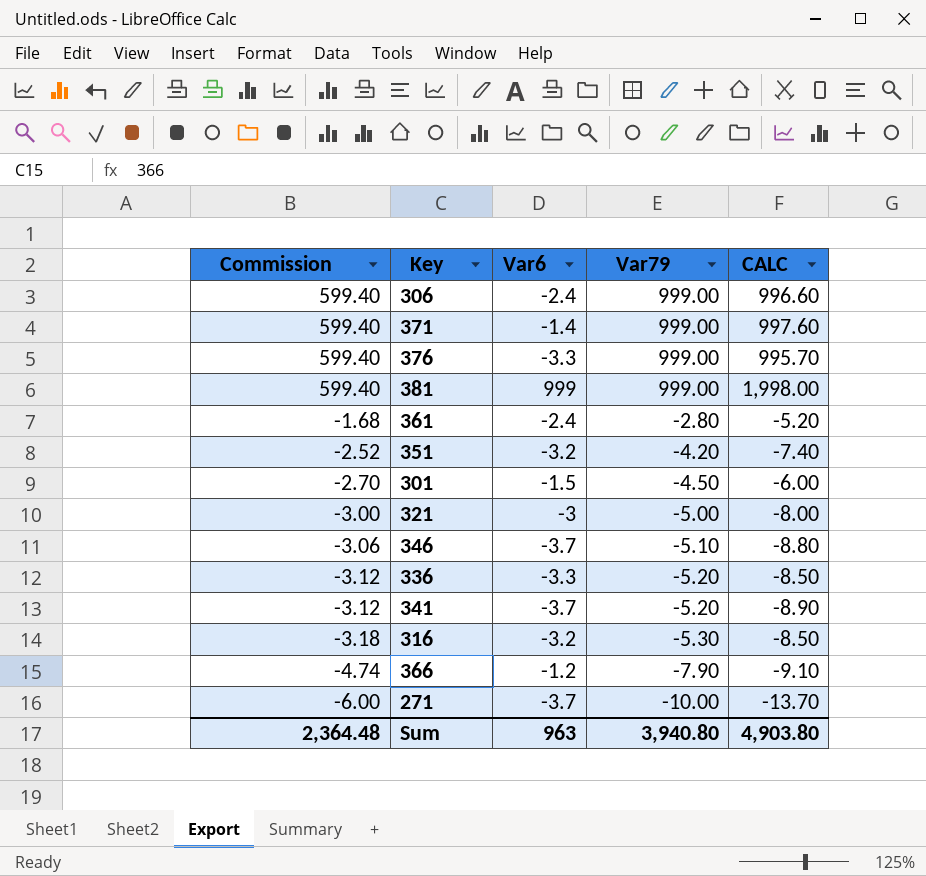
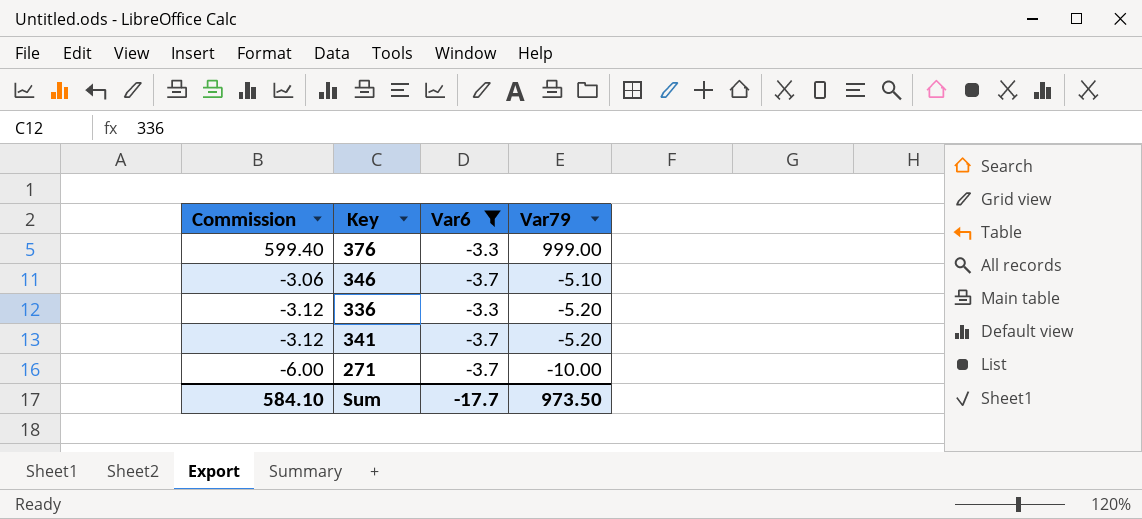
filter: none -> Var6 <= -3.3
column CALC | formula: [Var6] + [Var79] -> none
Sum | Commission: 2,364.48 -> 584.10
Sum | Var6: 963 -> -17.7
Sum | Var79: 3,940.80 -> 973.50

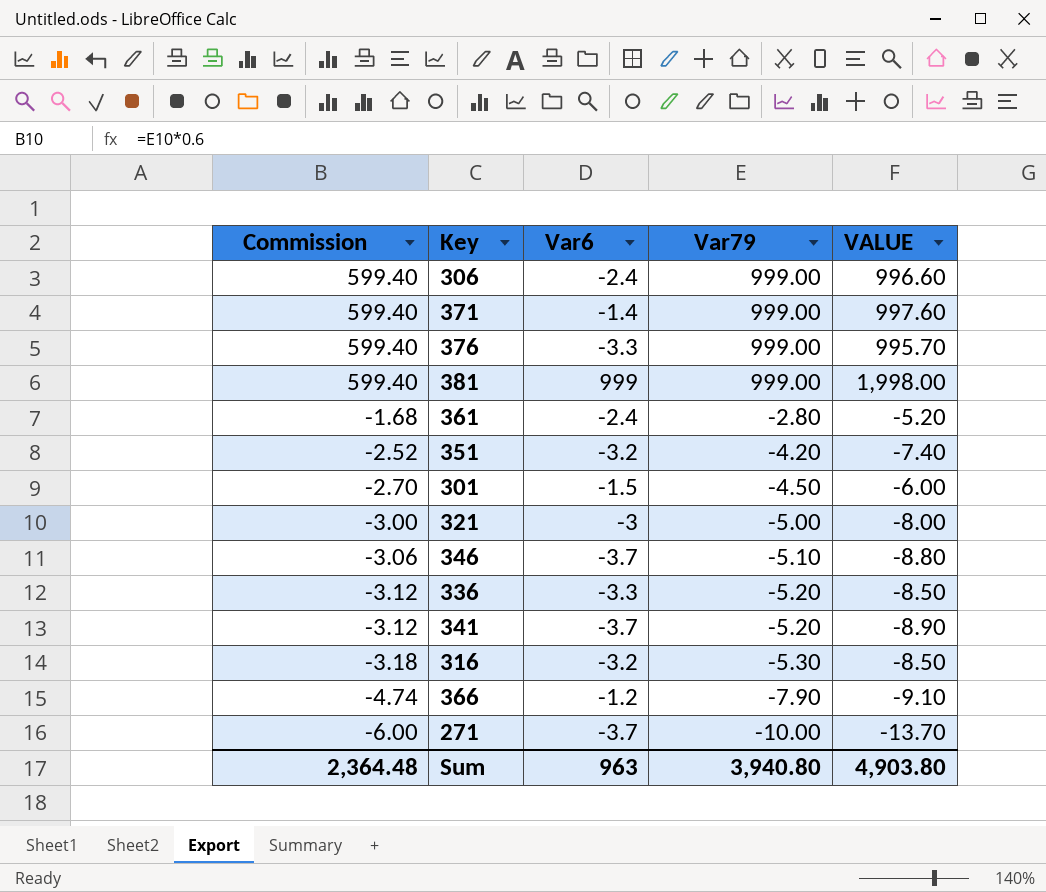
filter: Var6 <= -3.3 -> none
column VALUE | formula: none -> [Var6] + [Var79]
Sum | Commission: 584.10 -> 2,364.48
Sum | Var6: -17.7 -> 963
Sum | Var79: 973.50 -> 3,940.80

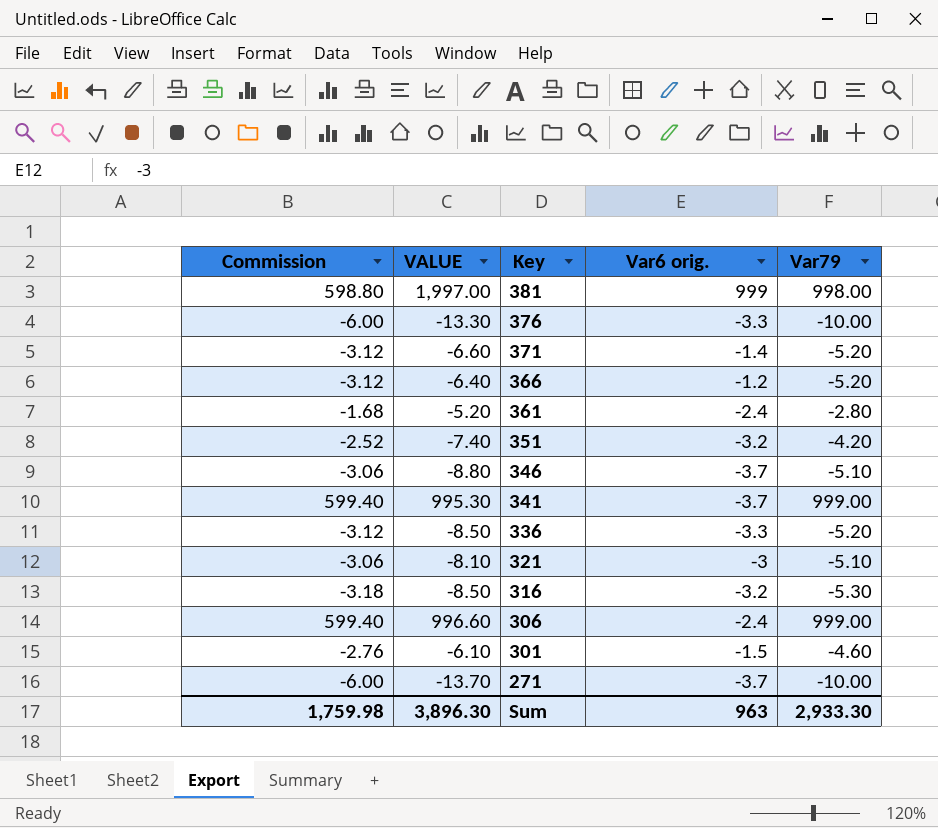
row order: Commission descending -> Key descending
column VALUE | position: 5 -> 2
column name: Var6 -> Var6 orig.
381 | Commission: 599.40 -> 598.80
381 | VALUE: 1,998.00 -> 1,997.00
381 | Var79: 999.00 -> 998.00
376 | Commission: 599.40 -> -6.00
376 | VALUE: 995.70 -> -13.30
376 | Var79: 999.00 -> -10.00
371 | Commission: 599.40 -> -3.12
371 | VALUE: 997.60 -> -6.60
371 | Var79: 999.00 -> -5.20
366 | Commission: -4.74 -> -3.12
366 | VALUE: -9.10 -> -6.40
366 | Var79: -7.90 -> -5.20
341 | Commission: -3.12 -> 599.40
341 | VALUE: -8.90 -> 995.30
341 | Var79: -5.20 -> 999.00
321 | Commission: -3.00 -> -3.06
321 | VALUE: -8.00 -> -8.10
321 | Var79: -5.00 -> -5.10
301 | Commission: -2.70 -> -2.76
301 | VALUE: -6.00 -> -6.10
301 | Var79: -4.50 -> -4.60
Sum | Commission: 2,364.48 -> 1,759.98
Sum | VALUE: 4,903.80 -> 3,896.30
Sum | Var79: 3,940.80 -> 2,933.30

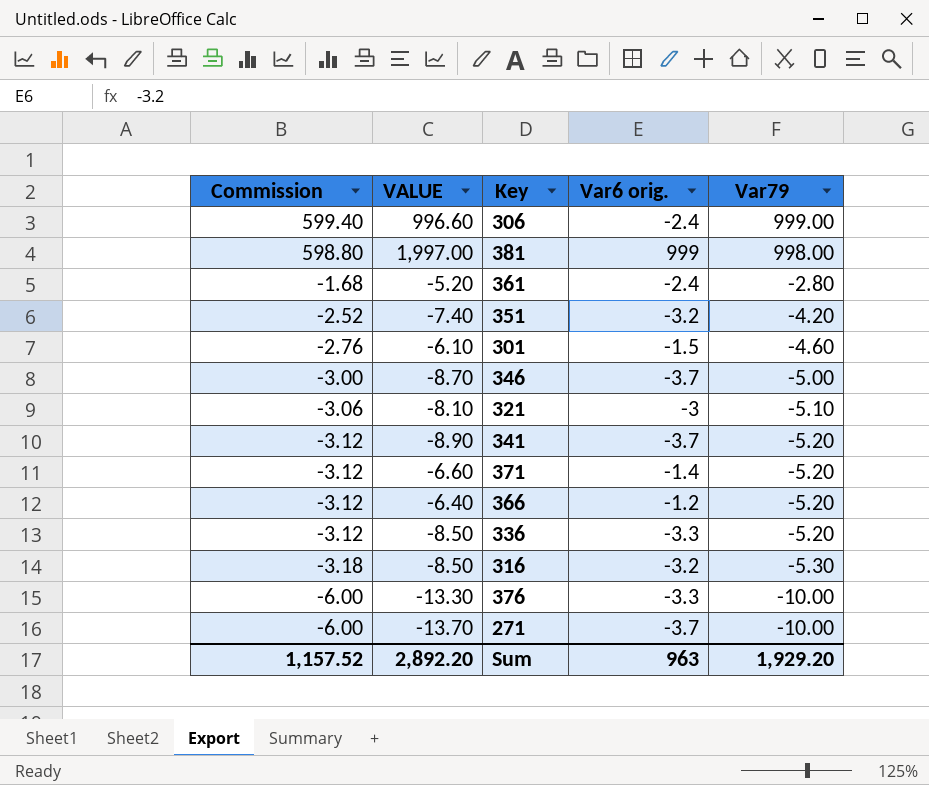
row order: Key descending -> Commission descending
346 | Commission: -3.06 -> -3.00
346 | VALUE: -8.80 -> -8.70
346 | Var79: -5.10 -> -5.00
341 | Commission: 599.40 -> -3.12
341 | VALUE: 995.30 -> -8.90
341 | Var79: 999.00 -> -5.20
Sum | Commission: 1,759.98 -> 1,157.52
Sum | VALUE: 3,896.30 -> 2,892.20
Sum | Var79: 2,933.30 -> 1,929.20

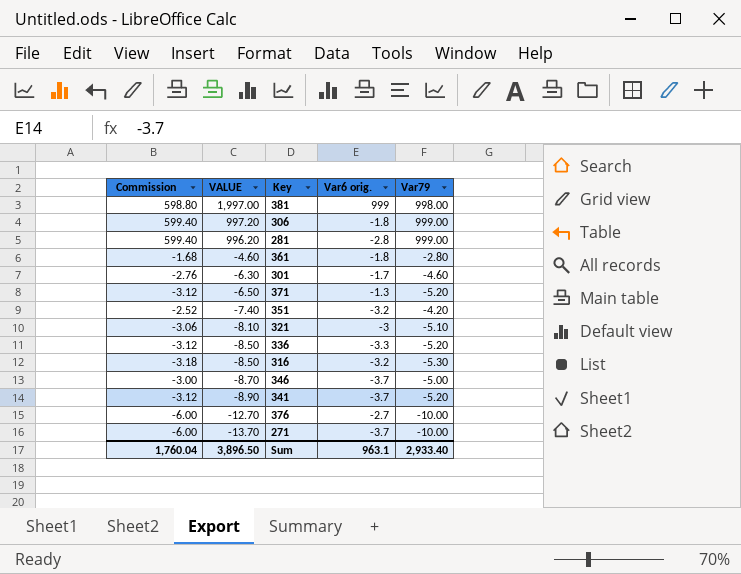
row order: Commission descending -> VALUE descending
row 366: -3.12 | -6.40 | -1.2 | -5.20 -> none
306 | VALUE: 996.60 -> 997.20
306 | Var6 orig.: -2.4 -> -1.8
row 281: none -> 599.40 | 996.20 | -2.8 | 999.00
361 | VALUE: -5.20 -> -4.60
361 | Var6 orig.: -2.4 -> -1.8
301 | VALUE: -6.10 -> -6.30
301 | Var6 orig.: -1.5 -> -1.7
371 | VALUE: -6.60 -> -6.50
371 | Var6 orig.: -1.4 -> -1.3
376 | VALUE: -13.30 -> -12.70
376 | Var6 orig.: -3.3 -> -2.7
Sum | Commission: 1,157.52 -> 1,760.04
Sum | VALUE: 2,892.20 -> 3,896.50
Sum | Var6 orig.: 963 -> 963.1
Sum | Var79: 1,929.20 -> 2,933.40

